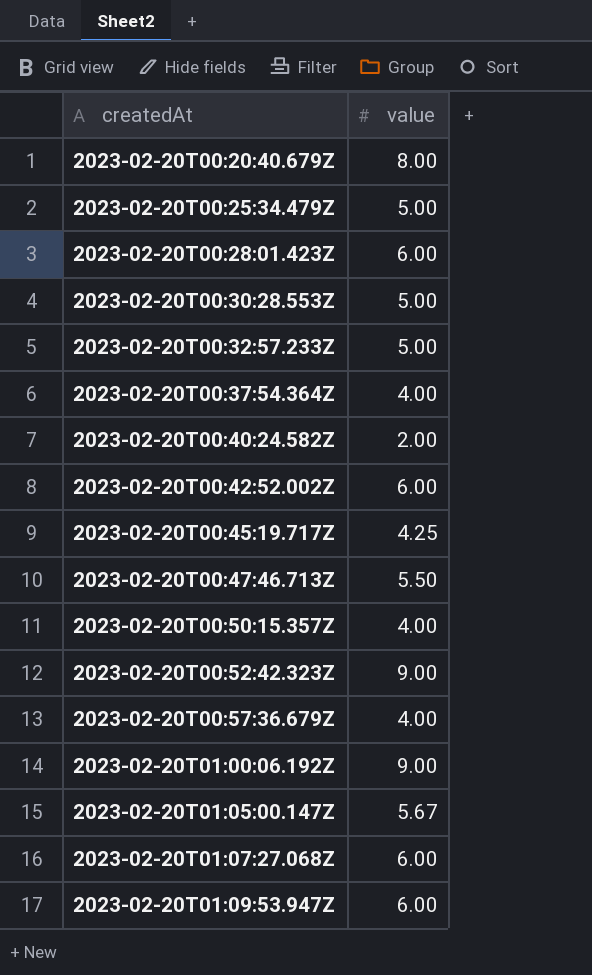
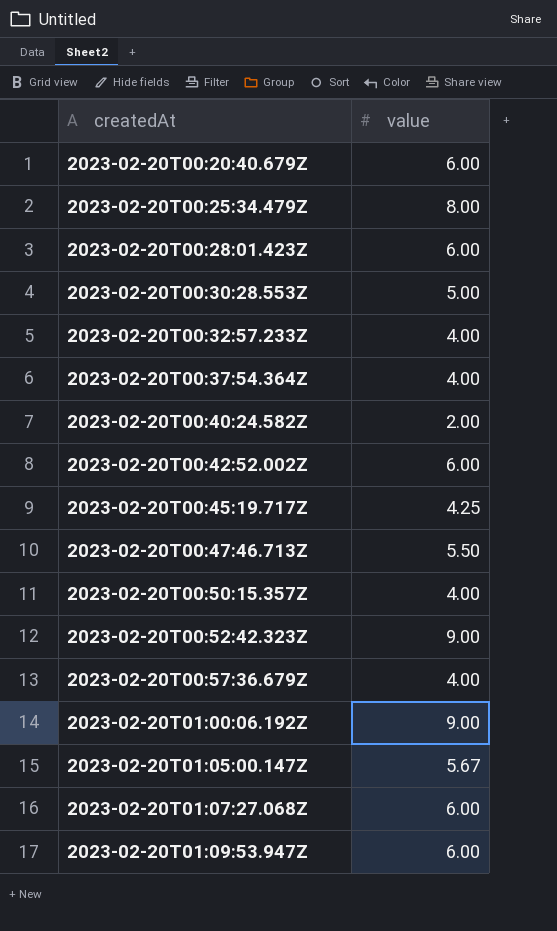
2023-02-20T00:20:40.679Z | value: 8.00 -> 6.00
2023-02-20T00:25:34.479Z | value: 5.00 -> 8.00
2023-02-20T00:32:57.233Z | value: 5.00 -> 4.00

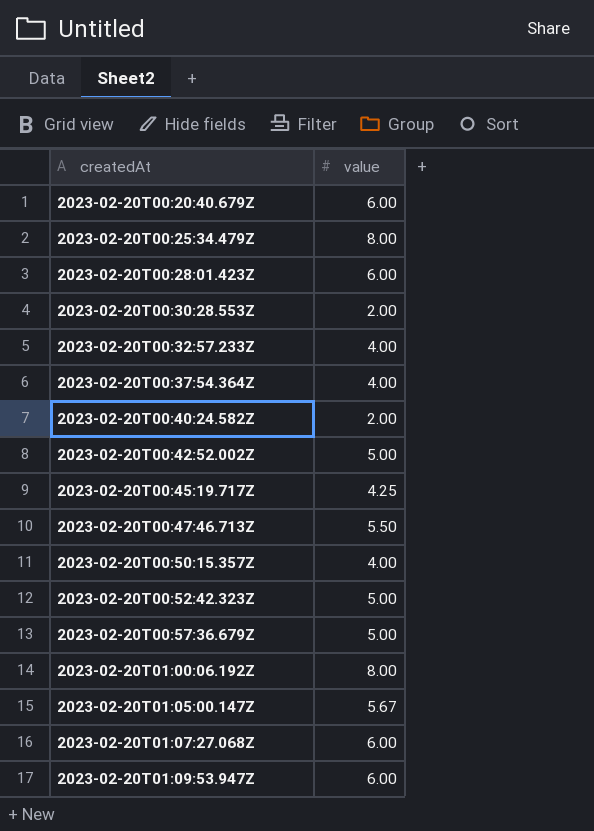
2023-02-20T00:30:28.553Z | value: 5.00 -> 2.00
2023-02-20T00:42:52.002Z | value: 6.00 -> 5.00
2023-02-20T00:52:42.323Z | value: 9.00 -> 5.00
2023-02-20T00:57:36.679Z | value: 4.00 -> 5.00
2023-02-20T01:00:06.192Z | value: 9.00 -> 8.00

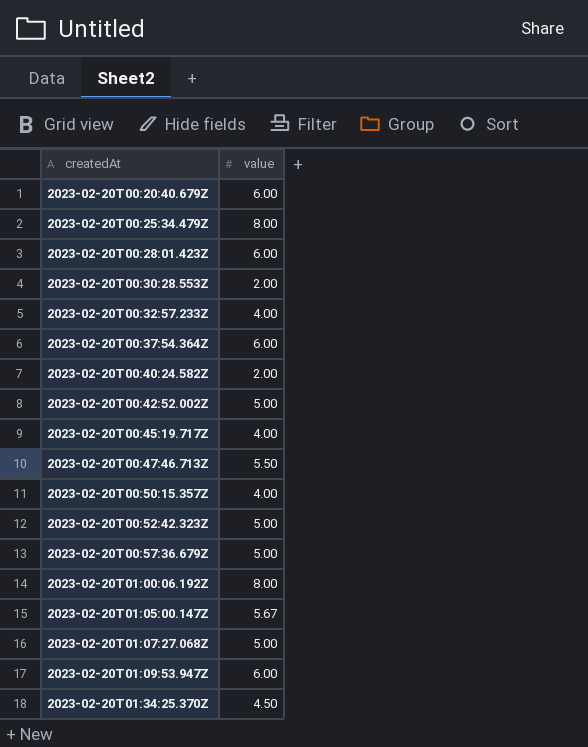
2023-02-20T00:37:54.364Z | value: 4.00 -> 6.00
2023-02-20T00:45:19.717Z | value: 4.25 -> 4.00
2023-02-20T01:07:27.068Z | value: 6.00 -> 5.00
row 2023-02-20T01:34:25.370Z: none -> 4.50

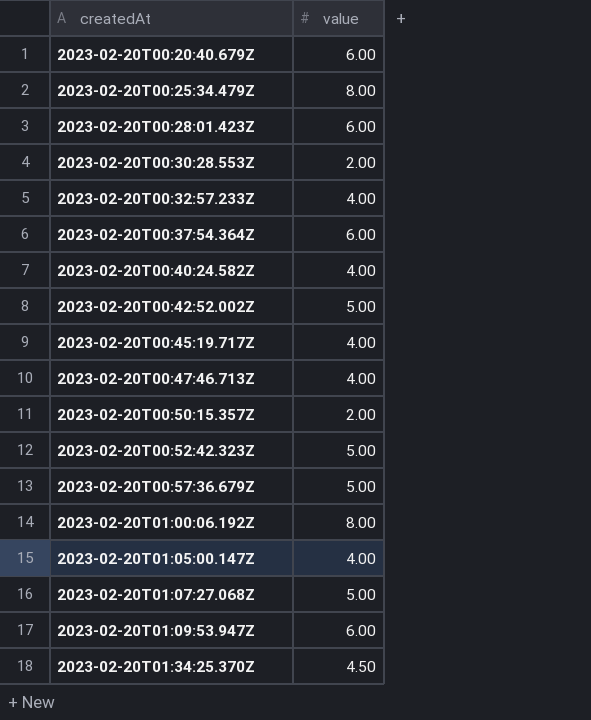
2023-02-20T00:40:24.582Z | value: 2.00 -> 4.00
2023-02-20T00:47:46.713Z | value: 5.50 -> 4.00
2023-02-20T00:50:15.357Z | value: 4.00 -> 2.00
2023-02-20T01:05:00.147Z | value: 5.67 -> 4.00

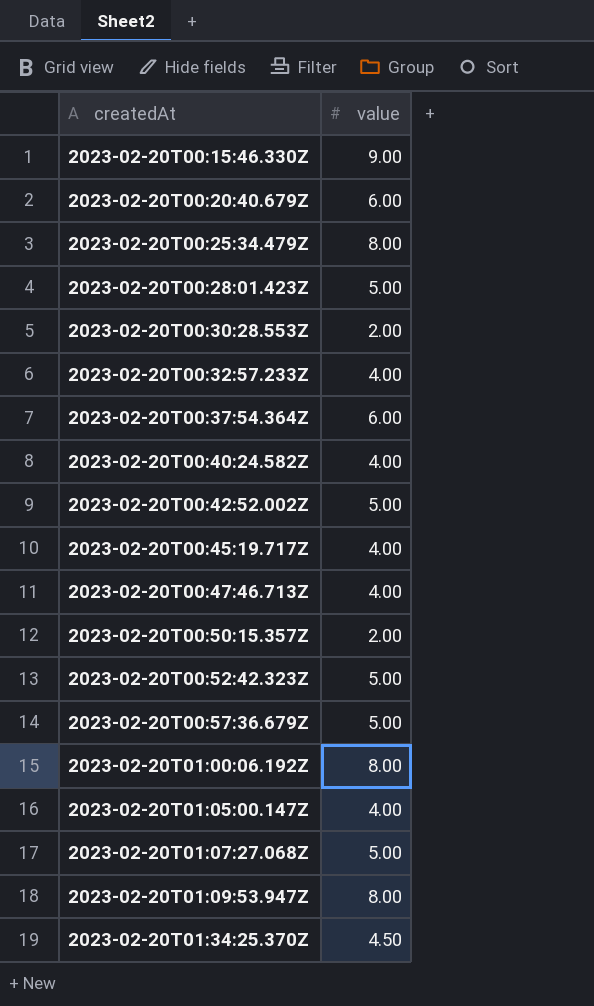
row 2023-02-20T00:15:46.330Z: none -> 9.00
2023-02-20T00:28:01.423Z | value: 6.00 -> 5.00
2023-02-20T01:09:53.947Z | value: 6.00 -> 8.00

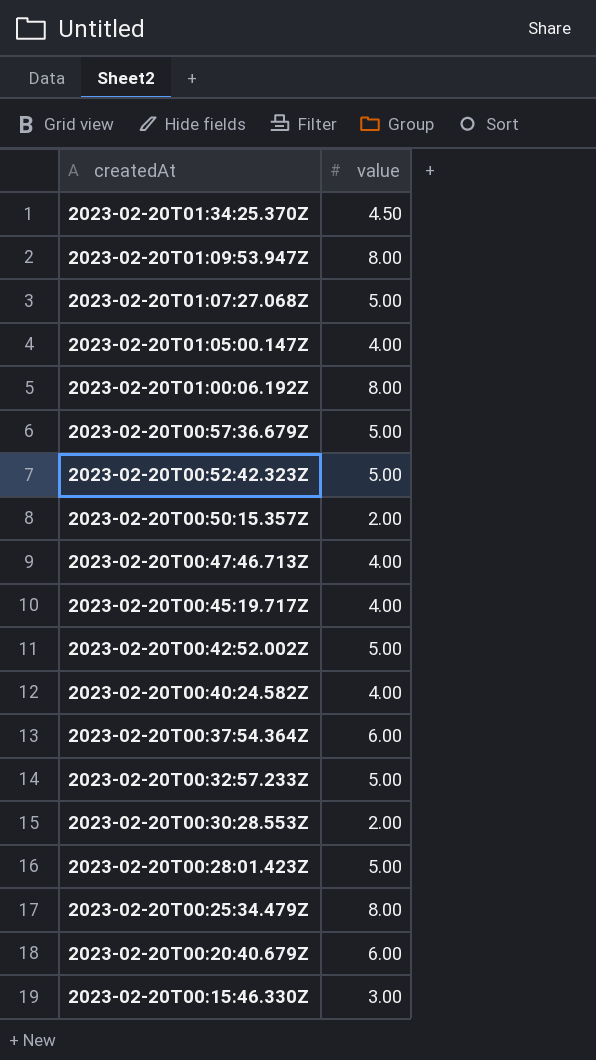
row order: createdAt ascending -> createdAt descending
2023-02-20T00:32:57.233Z | value: 4.00 -> 5.00
2023-02-20T00:15:46.330Z | value: 9.00 -> 3.00

